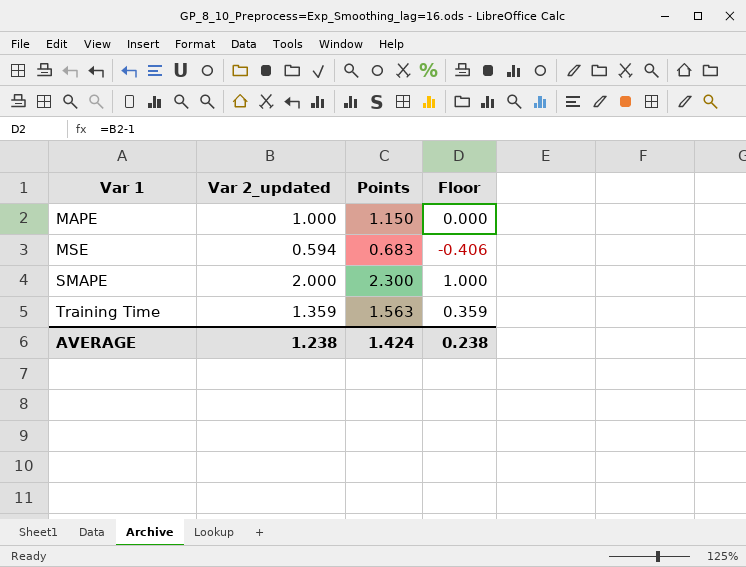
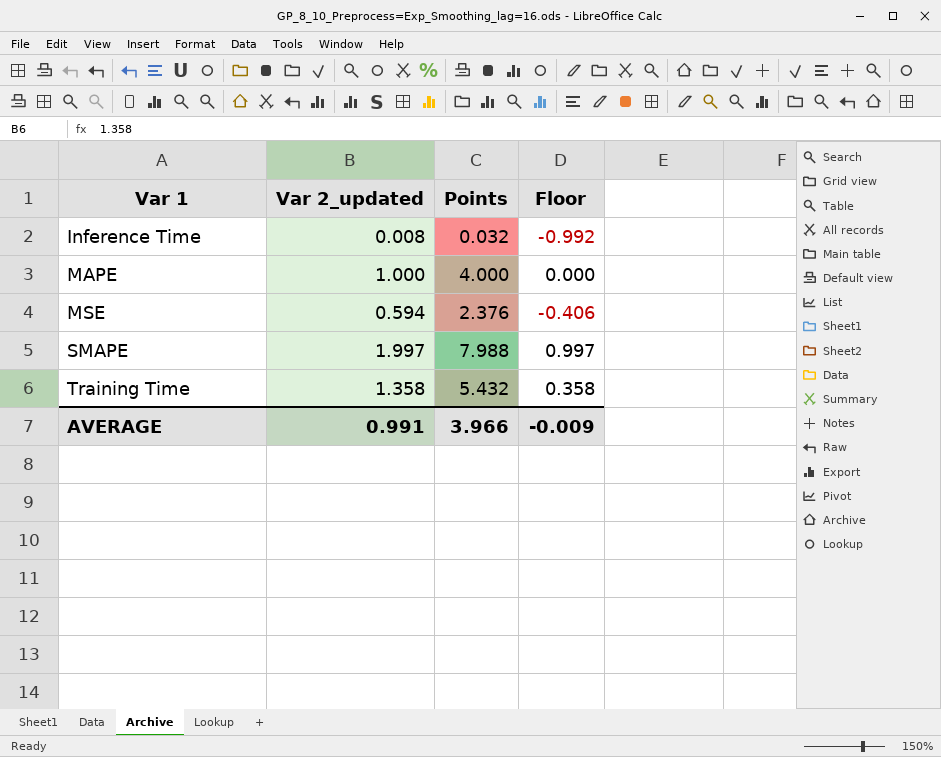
column Points | formula: [Var 2_updated] * 1.15 -> [Var 2_updated] * 4
row Inference Time: none -> 0.008 | 0.032 | -0.992
SMAPE | Var 2_updated: 2.000 -> 1.997
SMAPE | Floor: 1.000 -> 0.997
Training Time | Var 2_updated: 1.359 -> 1.358
Training Time | Floor: 0.359 -> 0.358
AVERAGE | Var 2_updated: 1.238 -> 0.991
AVERAGE | Points: 1.424 -> 3.966
AVERAGE | Floor: 0.238 -> -0.009

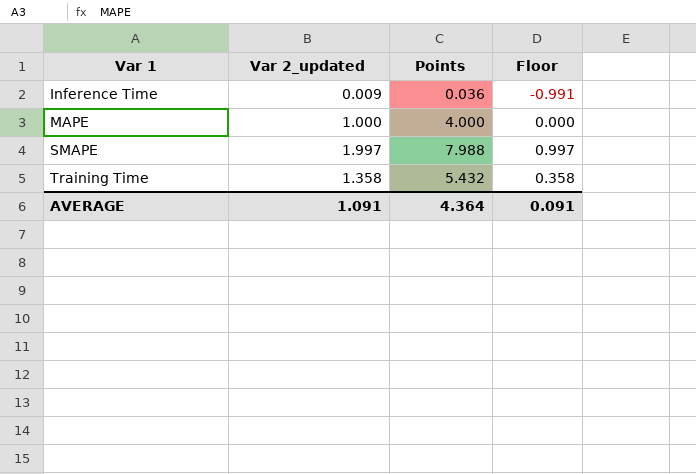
row MSE: 0.594 | 2.376 | -0.406 -> none
Inference Time | Var 2_updated: 0.008 -> 0.009
Inference Time | Points: 0.032 -> 0.036
Inference Time | Floor: -0.992 -> -0.991
AVERAGE | Var 2_updated: 0.991 -> 1.091
AVERAGE | Points: 3.966 -> 4.364
AVERAGE | Floor: -0.009 -> 0.091

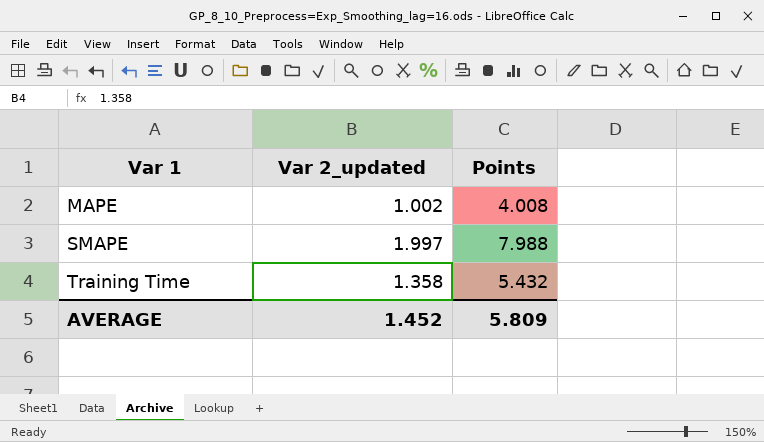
column Floor | formula: [Var 2_updated] - 1 -> none
row Inference Time: 0.009 | 0.036 | -0.991 -> none
MAPE | Var 2_updated: 1.000 -> 1.002
MAPE | Points: 4.000 -> 4.008
AVERAGE | Var 2_updated: 1.091 -> 1.452
AVERAGE | Points: 4.364 -> 5.809

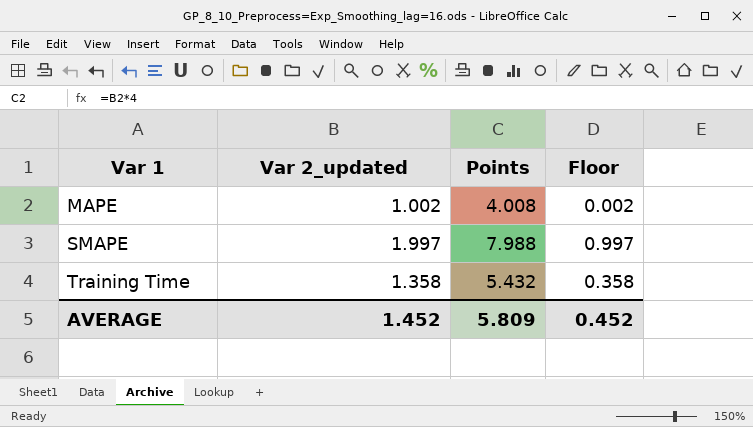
column Floor | formula: none -> [Var 2_updated] - 1

